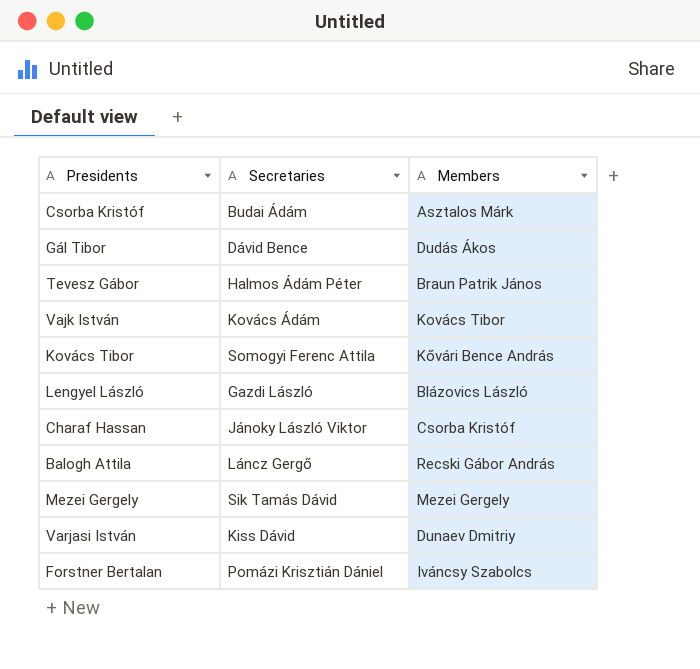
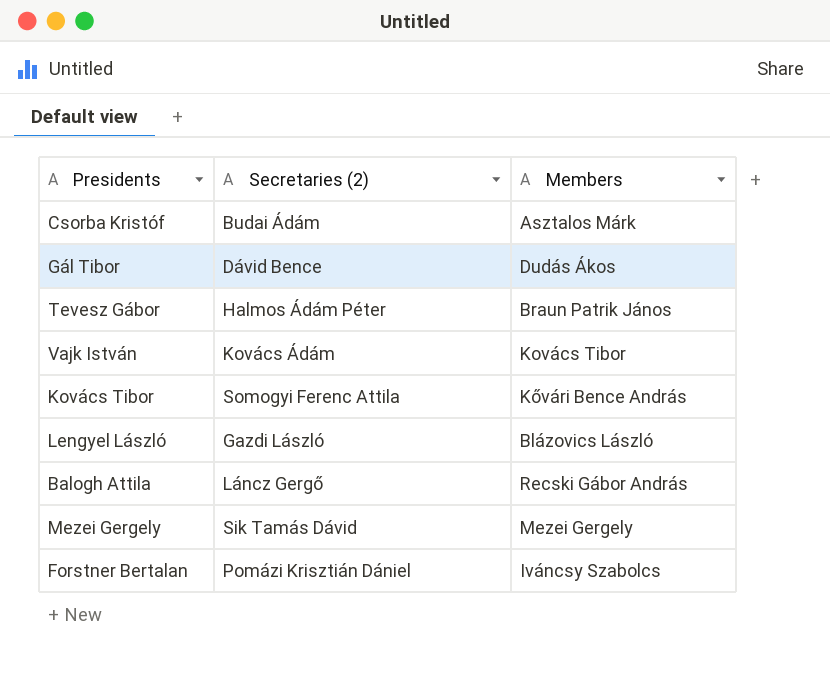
column name: Secretaries -> Secretaries (2)
row Charaf Hassan: Jánoky László Viktor | Csorba Kristóf -> none
row Varjasi István: Kiss Dávid | Dunaev Dmitriy -> none

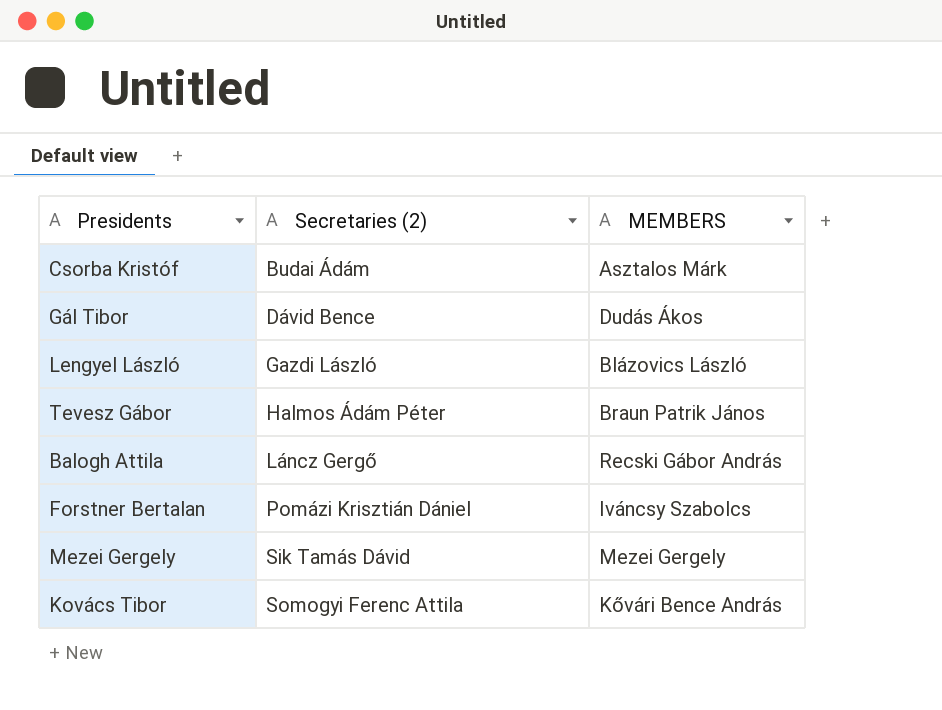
row order: none -> Secretaries (2) ascending
column name: Members -> MEMBERS
row Vajk István: Kovács Ádám | Kovács Tibor -> none

